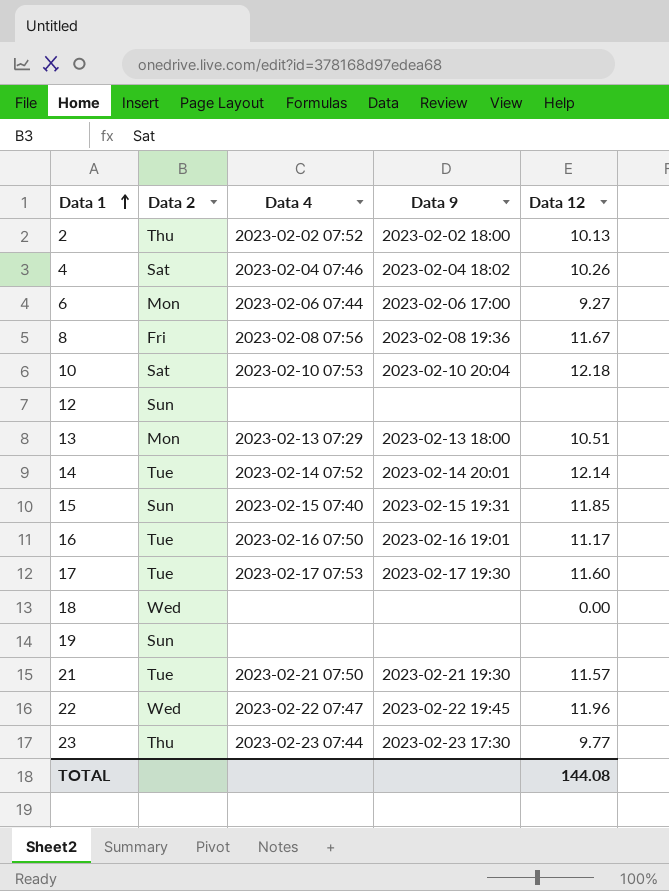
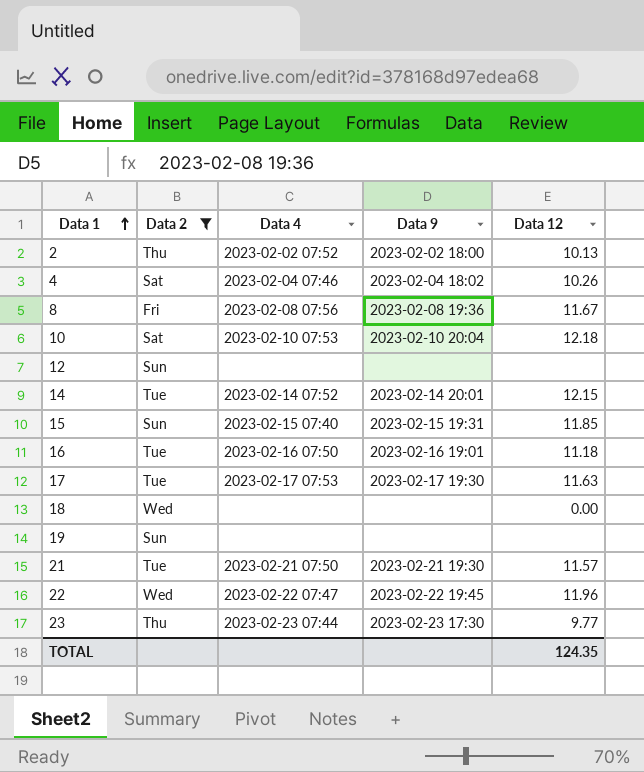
filter: none -> Data 2 != Mon
14 | Data 12: 12.14 -> 12.15
16 | Data 12: 11.17 -> 11.18
17 | Data 12: 11.60 -> 11.63
TOTAL | Data 12: 144.08 -> 124.35

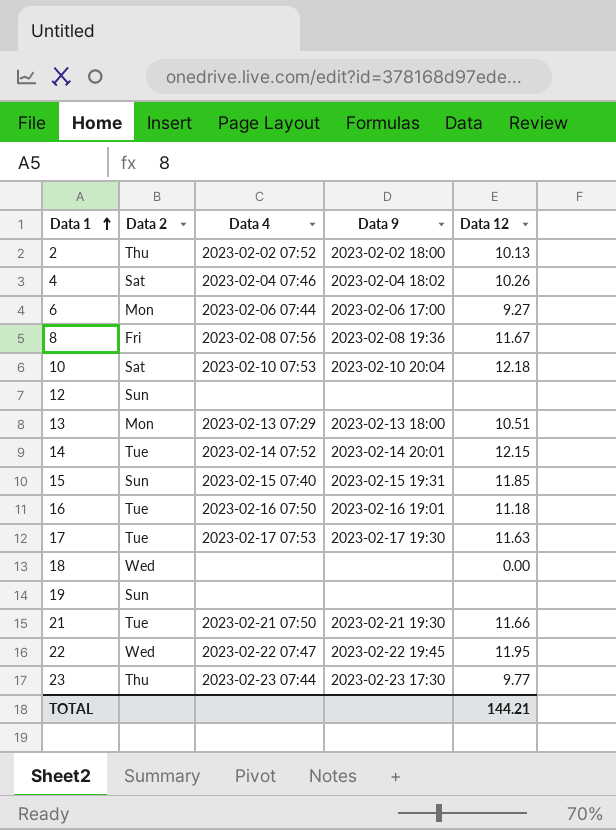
filter: Data 2 != Mon -> none
21 | Data 12: 11.57 -> 11.66
22 | Data 12: 11.96 -> 11.95
TOTAL | Data 12: 124.35 -> 144.21

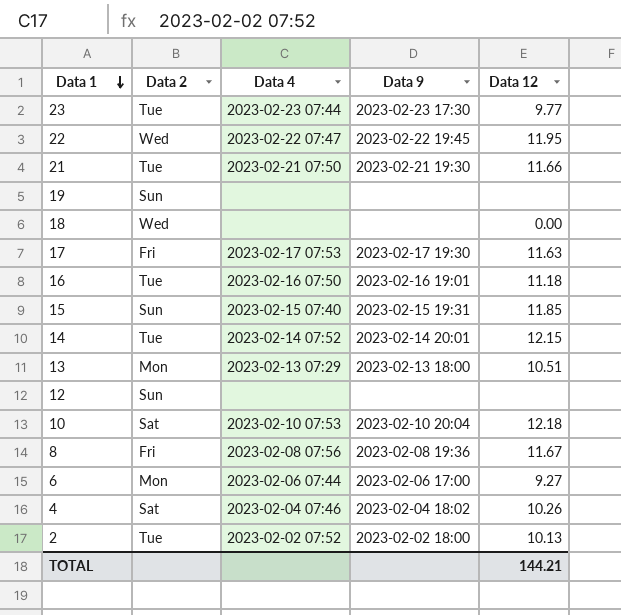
row order: Data 1 ascending -> Data 1 descending
23 | Data 2: Thu -> Tue
17 | Data 2: Tue -> Fri
2 | Data 2: Thu -> Tue

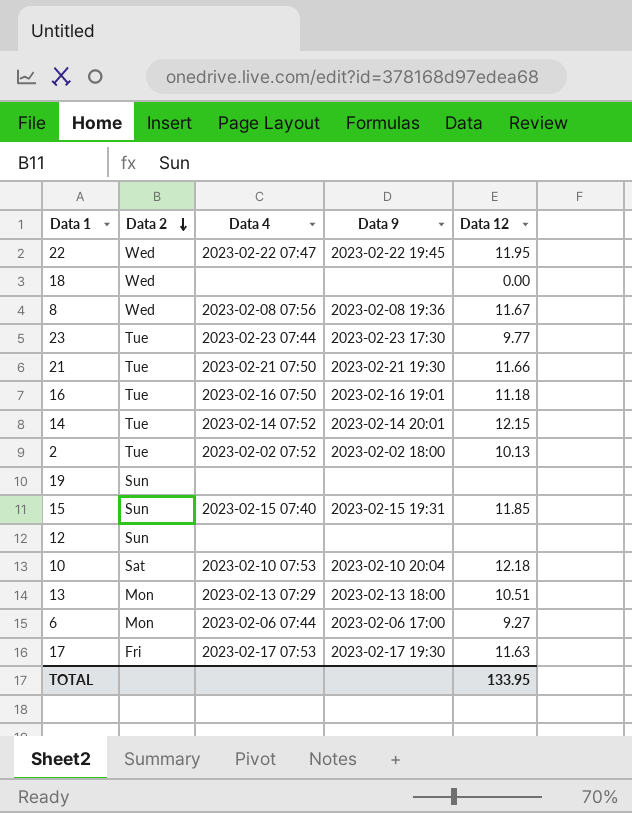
row order: Data 1 descending -> Data 2 descending
row 4: Sat | 2023-02-04 07:46 | 2023-02-04 18:02 | 10.26 -> none
8 | Data 2: Fri -> Wed
TOTAL | Data 12: 144.21 -> 133.95

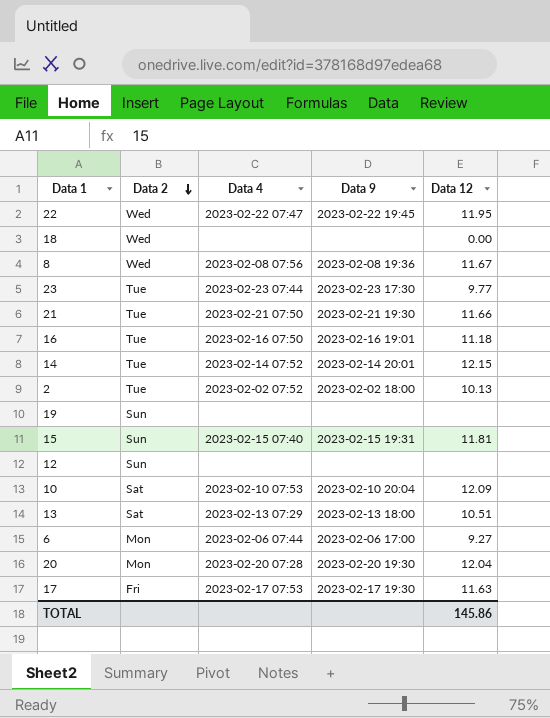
15 | Data 12: 11.85 -> 11.81
10 | Data 12: 12.18 -> 12.09
13 | Data 2: Mon -> Sat
row 20: none -> Mon | 2023-02-20 07:28 | 2023-02-20 19:30 | 12.04
TOTAL | Data 12: 133.95 -> 145.86

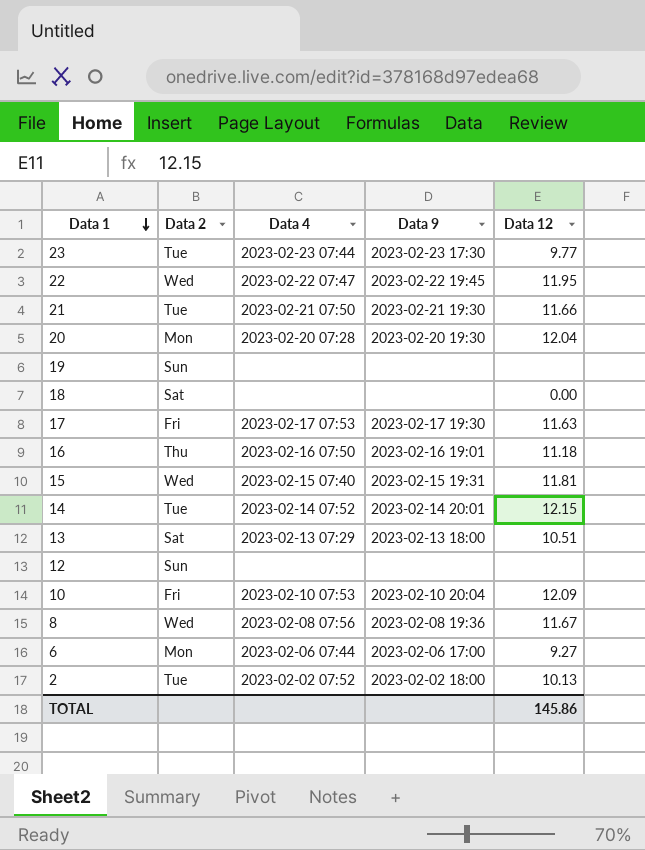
row order: Data 2 descending -> Data 1 descending
18 | Data 2: Wed -> Sat
16 | Data 2: Tue -> Thu
15 | Data 2: Sun -> Wed
10 | Data 2: Sat -> Fri

